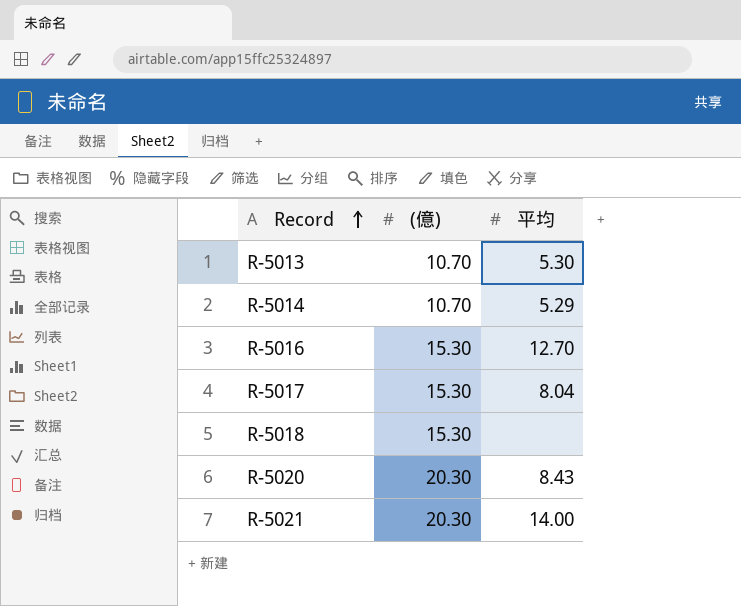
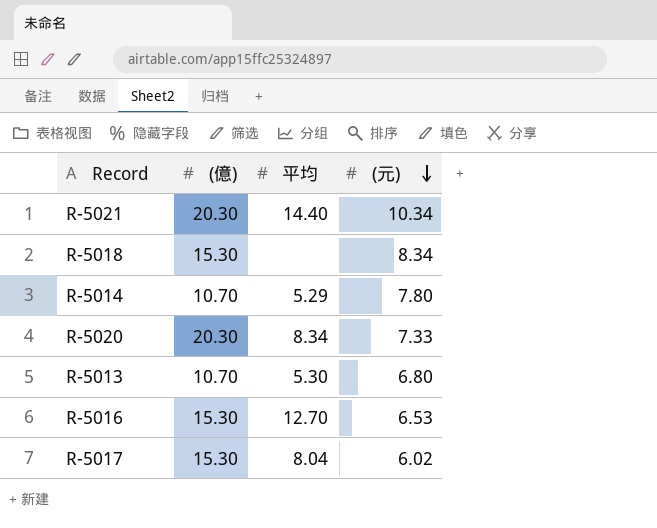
row order: Record ascending -> (元) descending
column (元) | position: none -> 4
R-5021 | 平均: 14.00 -> 14.40
R-5020 | 平均: 8.43 -> 8.34

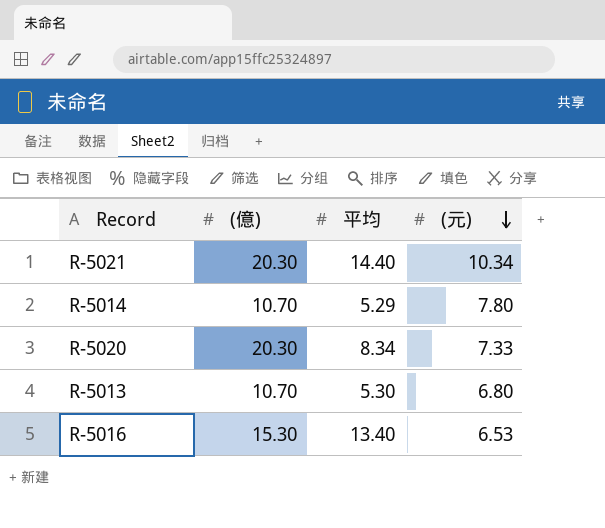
row R-5018: 15.30 | none | 8.34 -> none
row R-5017: 15.30 | 8.04 | 6.02 -> none
R-5016 | 平均: 12.70 -> 13.40

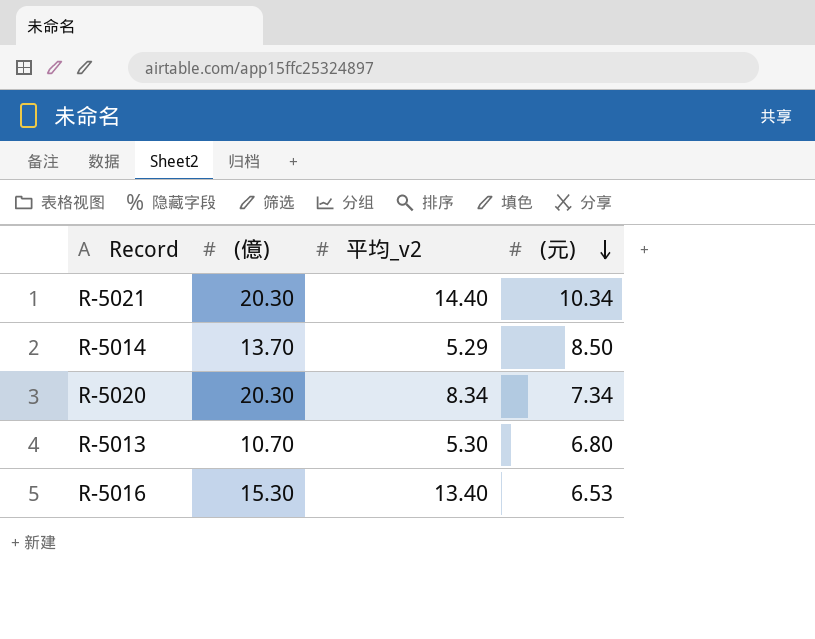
column name: 平均 -> 平均_v2
R-5014 | (億): 10.70 -> 13.70
R-5014 | (元): 7.80 -> 8.50
R-5020 | (元): 7.33 -> 7.34

